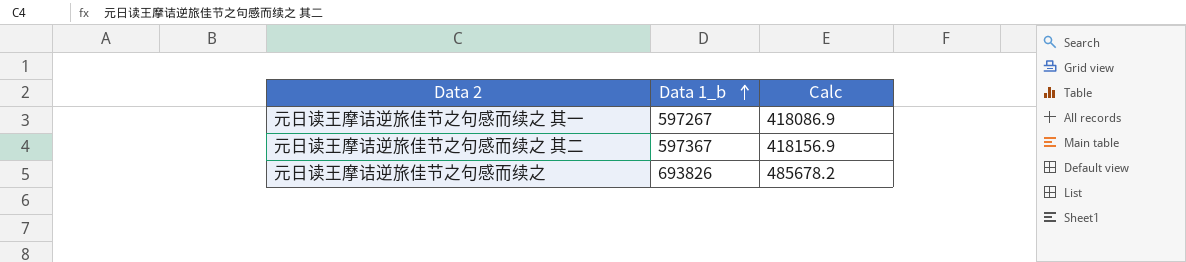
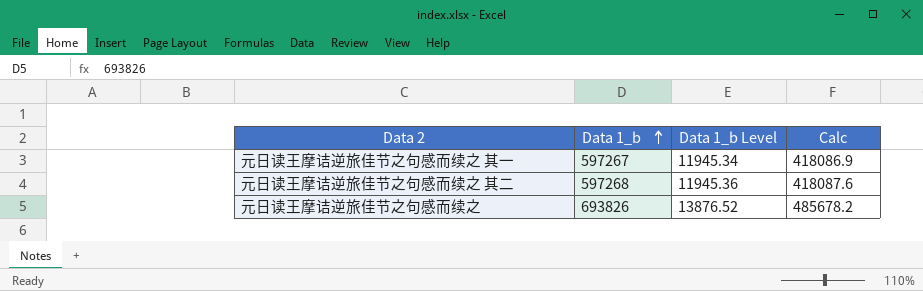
column Data 1_b Level | formula: none -> [Data 1_b] * 0.02
元日读王摩诘逆旅佳节之句感而续之 其二 | Data 1_b: 597367 -> 597268
元日读王摩诘逆旅佳节之句感而续之 其二 | Calc: 418156.9 -> 418087.6

